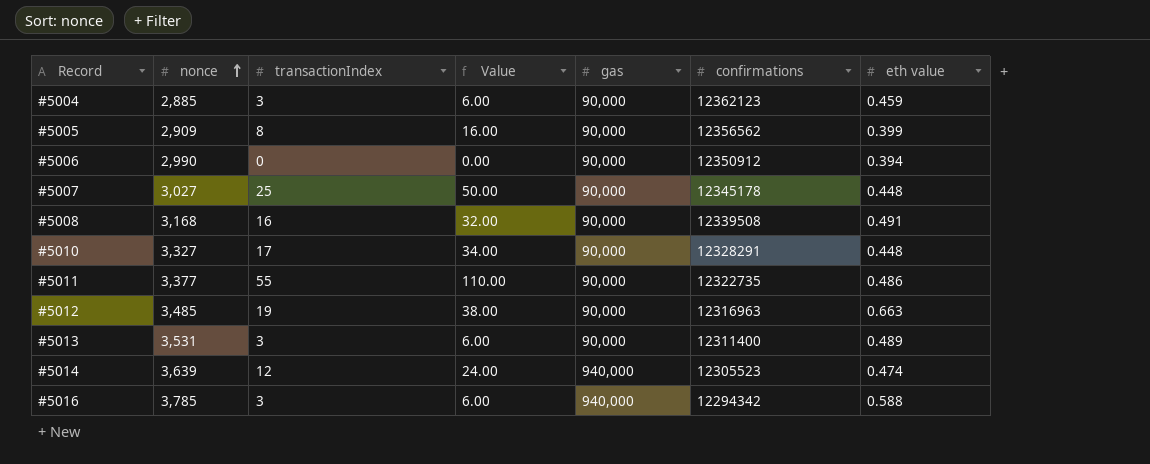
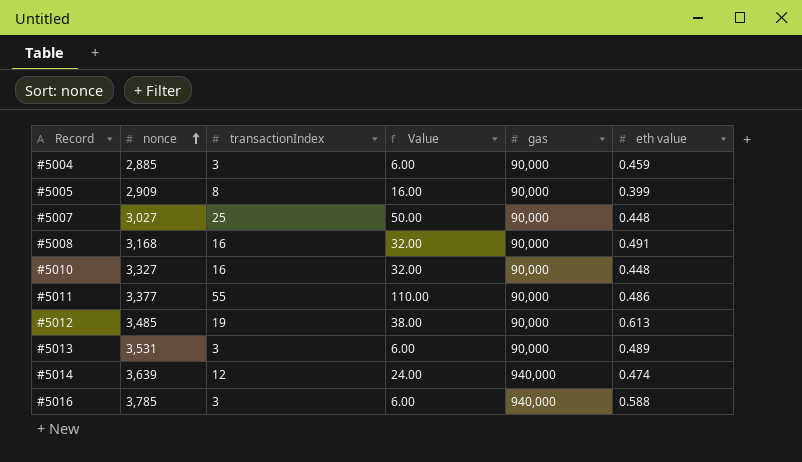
column confirmations | position: 6 -> none
row #5006: 2,990 | 0 | 0.00 | 90,000 | 12350912 | 0.394 -> none
#5010 | transactionIndex: 17 -> 16
#5010 | Value: 34.00 -> 32.00
#5012 | eth value: 0.663 -> 0.613

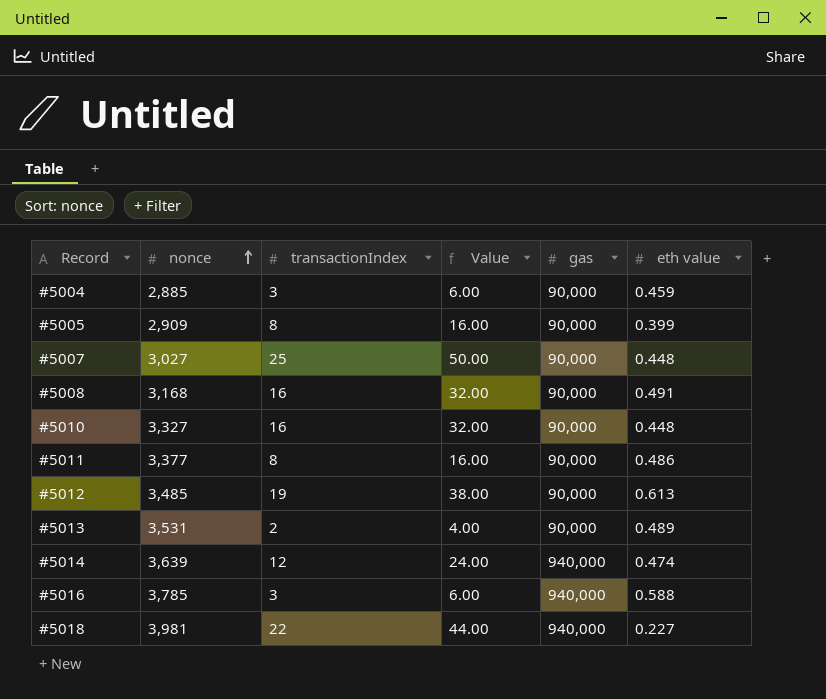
#5011 | transactionIndex: 55 -> 8
#5011 | Value: 110.00 -> 16.00
#5013 | transactionIndex: 3 -> 2
#5013 | Value: 6.00 -> 4.00
row #5018: none -> 3,981 | 22 | 44.00 | 940,000 | 0.227

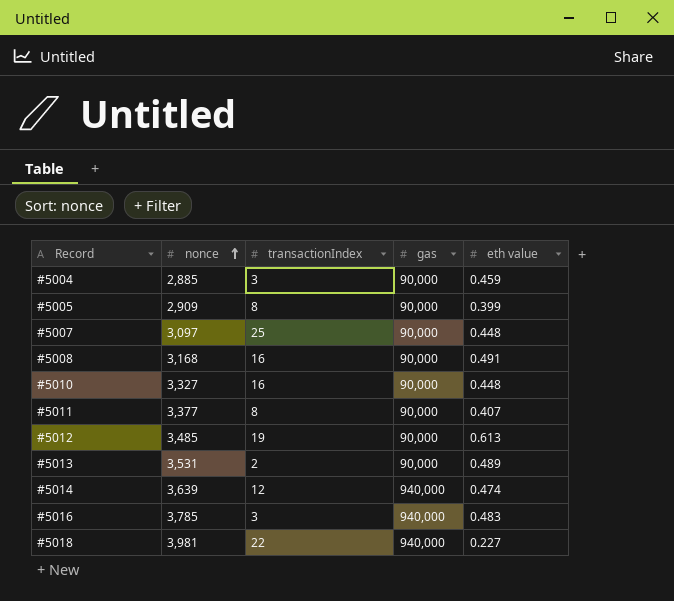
column Value | formula: [transactionIndex] * 2 -> none
#5007 | nonce: 3,027 -> 3,097
#5011 | eth value: 0.486 -> 0.407
#5016 | eth value: 0.588 -> 0.483

